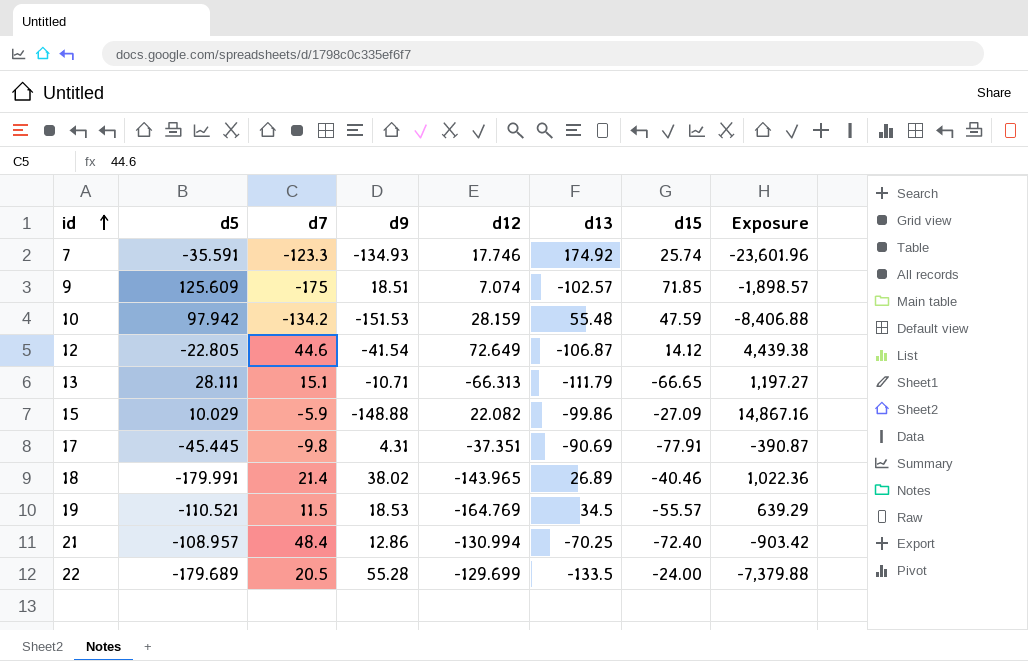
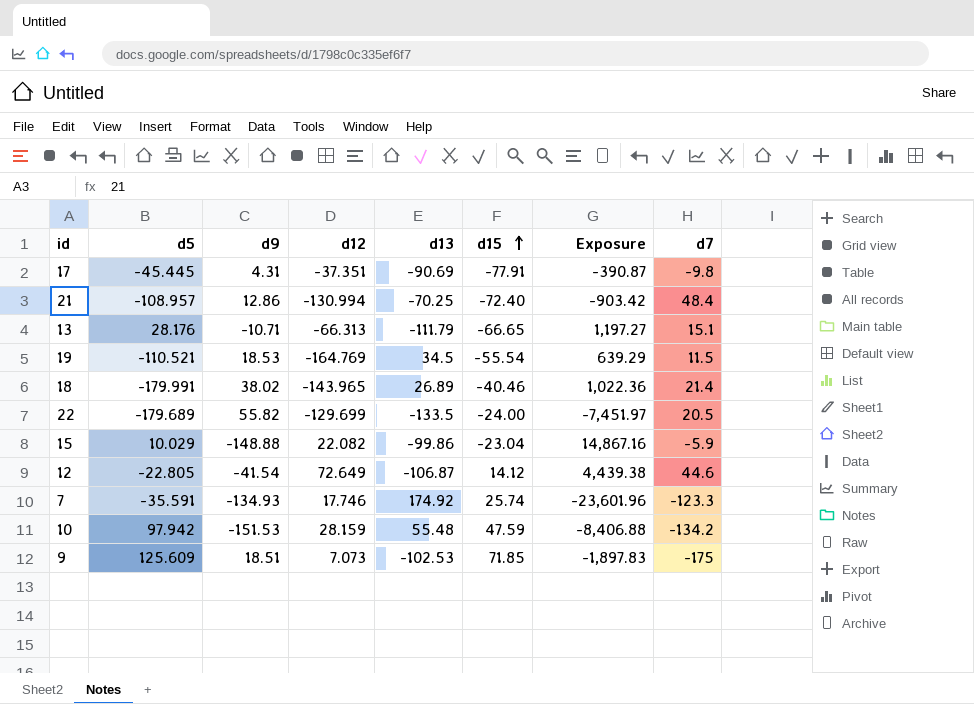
row order: id ascending -> d15 ascending
column d7 | position: 3 -> 8
13 | d5: 28.111 -> 28.176
19 | d15: -55.57 -> -55.54
22 | d9: 55.28 -> 55.82
22 | Exposure: -7,379.88 -> -7,451.97
15 | d15: -27.09 -> -23.04
9 | d12: 7.074 -> 7.073
9 | d13: -102.57 -> -102.53
9 | Exposure: -1,898.57 -> -1,897.83

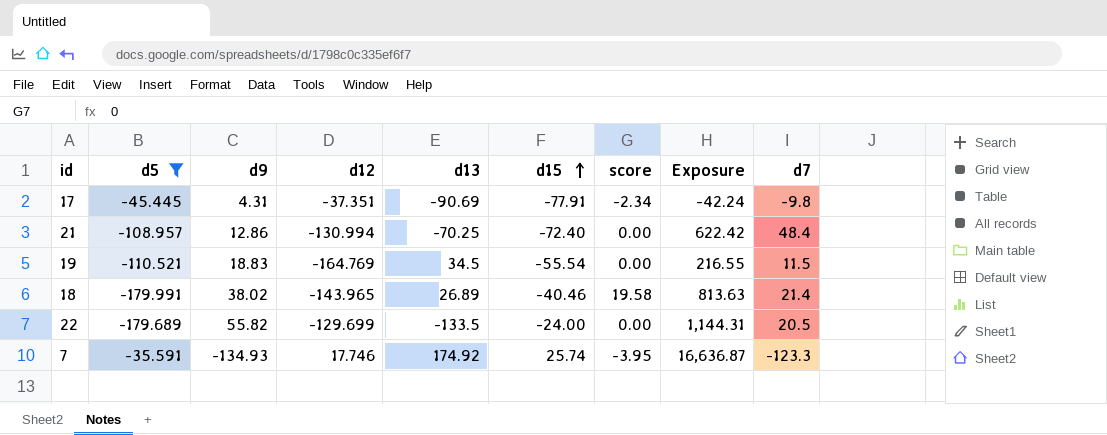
filter: none -> d5 <= -35.591
column score | position: none -> 7
column Exposure | formula: [d9] * [d13] -> [d9] * [d7]
19 | d9: 18.53 -> 18.83

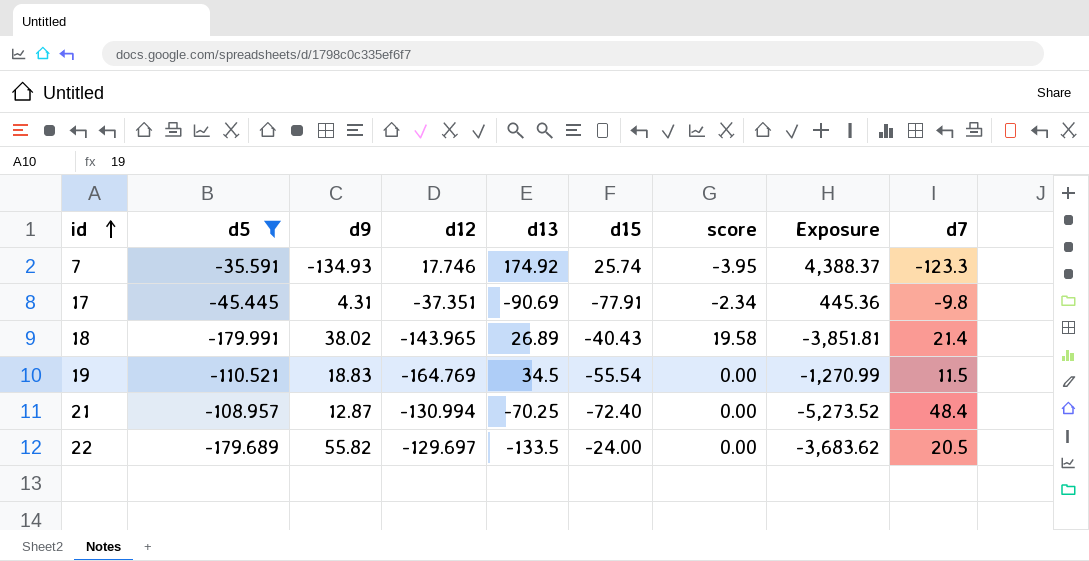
row order: d15 ascending -> id ascending
column Exposure | formula: [d9] * [d7] -> [d5] * [d7]
18 | d15: -40.46 -> -40.43
21 | d9: 12.86 -> 12.87
22 | d12: -129.699 -> -129.697

